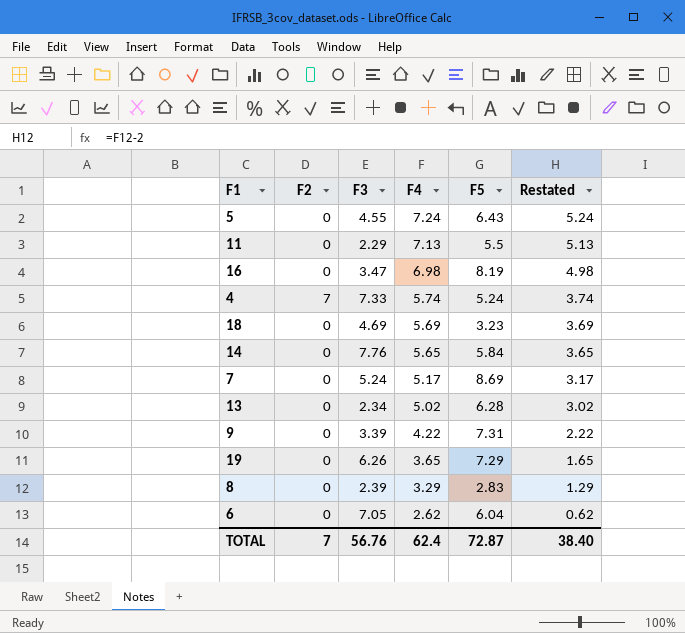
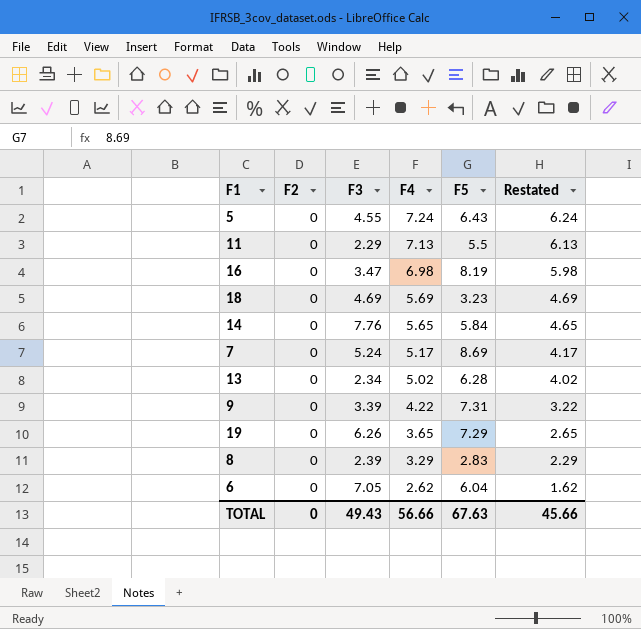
column Restated | formula: [F4] - 2 -> [F4] - 1
row 4: 7 | 7.33 | 5.74 | 5.24 | 3.74 -> none
TOTAL | F2: 7 -> 0
TOTAL | F3: 56.76 -> 49.43
TOTAL | F4: 62.4 -> 56.66
TOTAL | F5: 72.87 -> 67.63
TOTAL | Restated: 38.40 -> 45.66

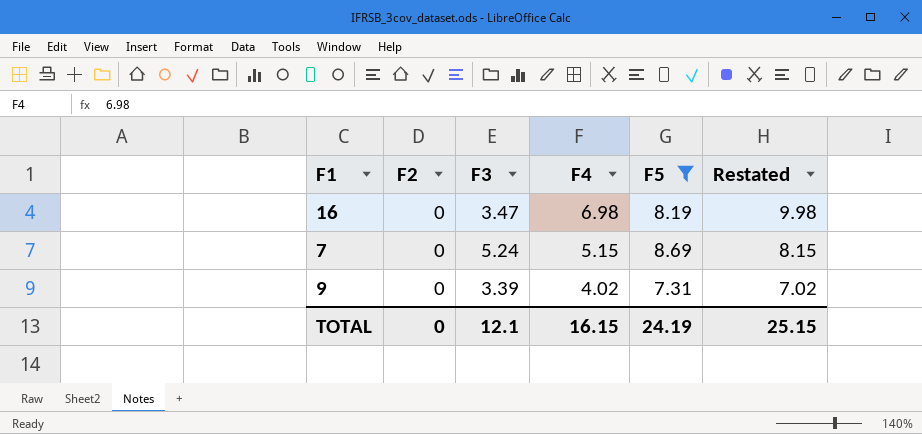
filter: none -> F5 >= 7.31
column Restated | formula: [F4] - 1 -> [F4] + 3
7 | F4: 5.17 -> 5.15
9 | F4: 4.22 -> 4.02
TOTAL | F3: 49.43 -> 12.1
TOTAL | F4: 56.66 -> 16.15
TOTAL | F5: 67.63 -> 24.19
TOTAL | Restated: 45.66 -> 25.15

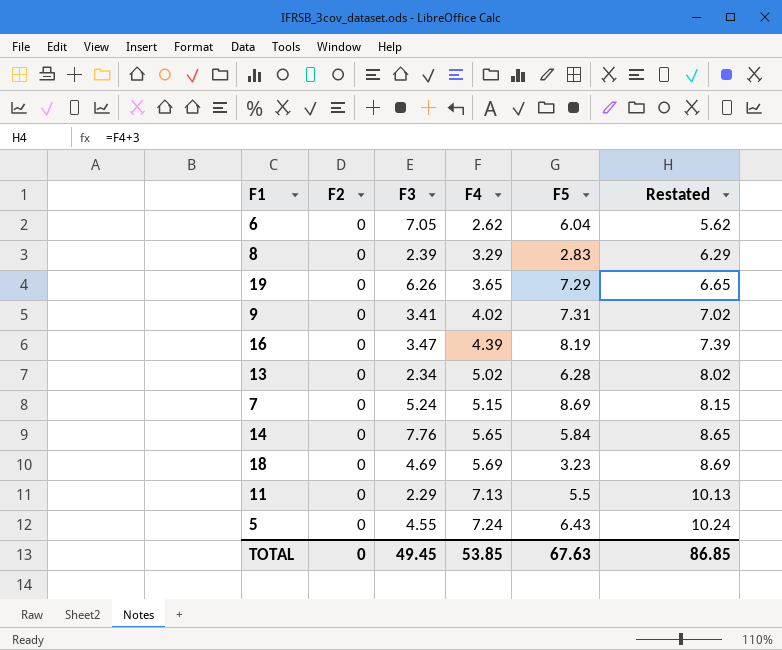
filter: F5 >= 7.31 -> none
row order: F4 descending -> F4 ascending
9 | F3: 3.39 -> 3.41
16 | F4: 6.98 -> 4.39
16 | Restated: 9.98 -> 7.39
TOTAL | F3: 12.1 -> 49.45
TOTAL | F4: 16.15 -> 53.85
TOTAL | F5: 24.19 -> 67.63
TOTAL | Restated: 25.15 -> 86.85

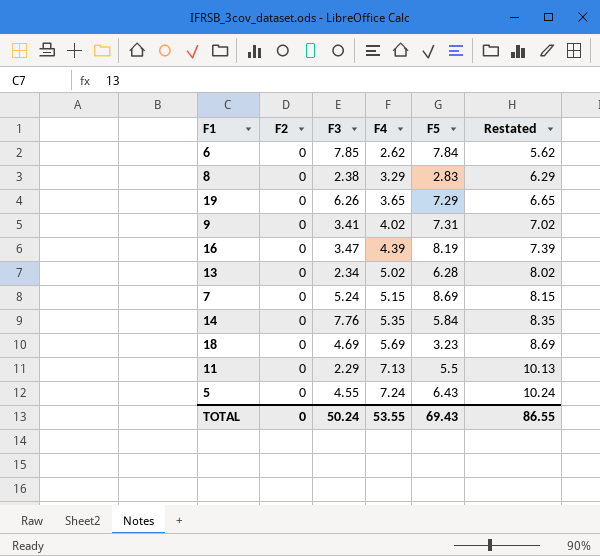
6 | F3: 7.05 -> 7.85
6 | F5: 6.04 -> 7.84
8 | F3: 2.39 -> 2.38
14 | F4: 5.65 -> 5.35
14 | Restated: 8.65 -> 8.35
TOTAL | F3: 49.45 -> 50.24
TOTAL | F4: 53.85 -> 53.55
TOTAL | F5: 67.63 -> 69.43
TOTAL | Restated: 86.85 -> 86.55

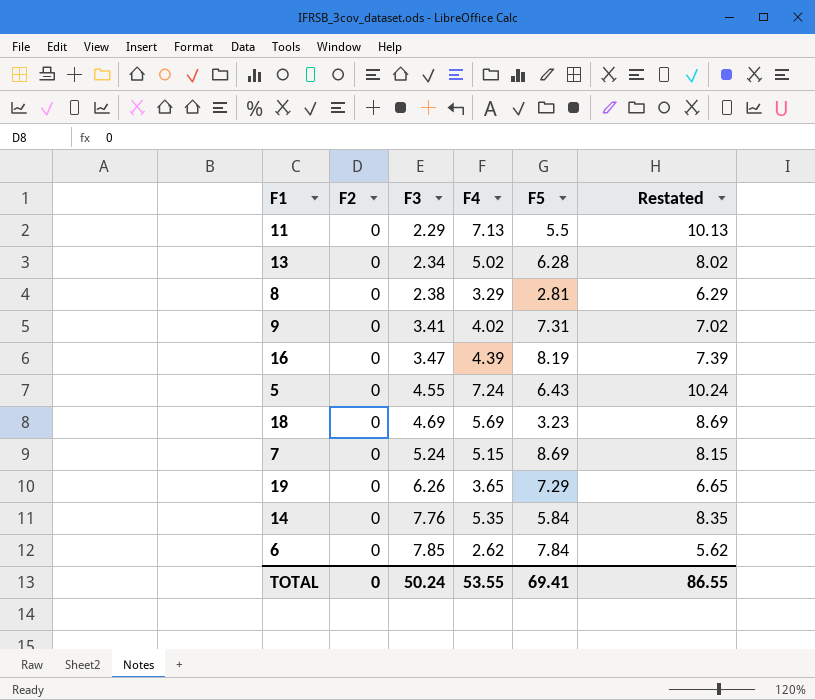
row order: F4 ascending -> F3 ascending
8 | F5: 2.83 -> 2.81
TOTAL | F5: 69.43 -> 69.41

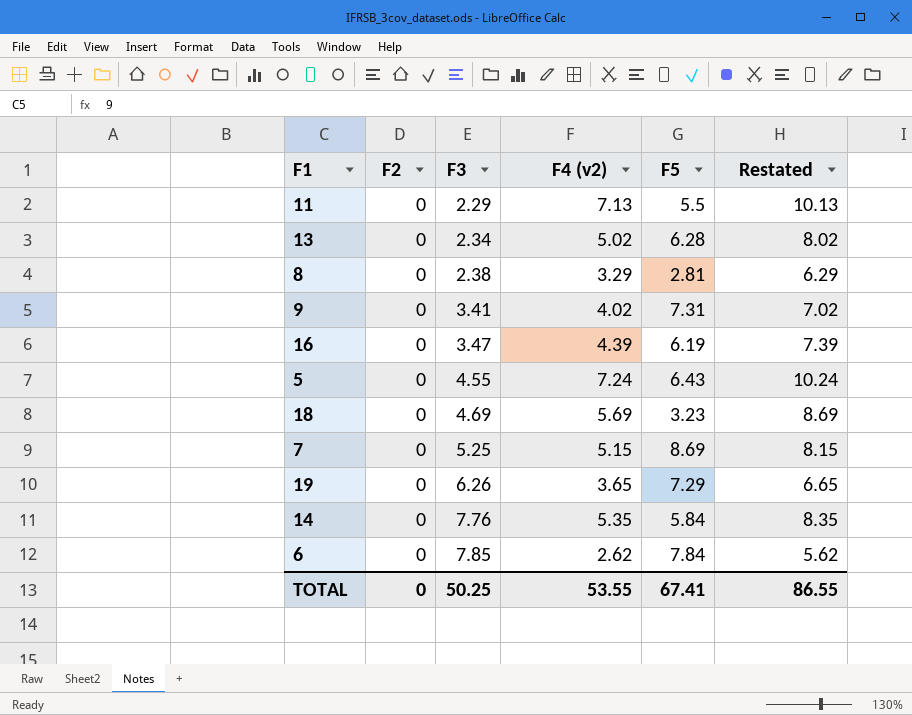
column name: F4 -> F4 (v2)
16 | F5: 8.19 -> 6.19
7 | F3: 5.24 -> 5.25
TOTAL | F3: 50.24 -> 50.25
TOTAL | F5: 69.41 -> 67.41

